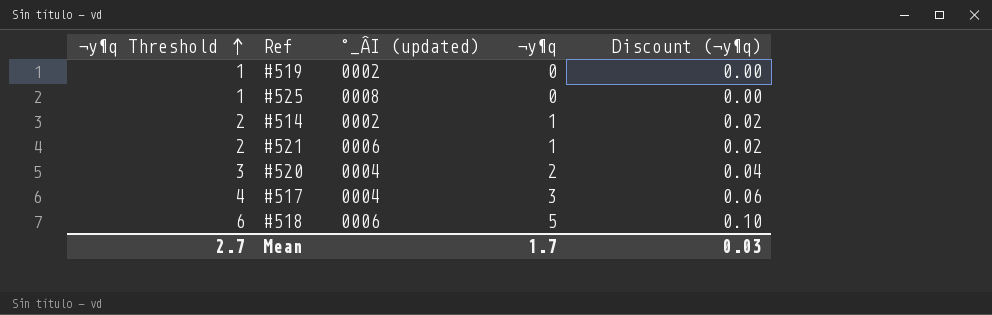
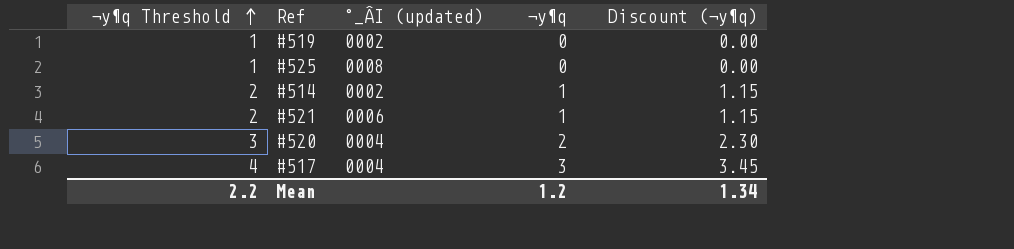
column Discount (¬y¶q) | formula: [¬y¶q] * 0.02 -> [¬y¶q] * 1.15
row #518: 6 | 0006 | 5 | 0.10 -> none
Mean | ¬y¶q Threshold: 2.7 -> 2.2
Mean | ¬y¶q: 1.7 -> 1.2
Mean | Discount (¬y¶q): 0.03 -> 1.34

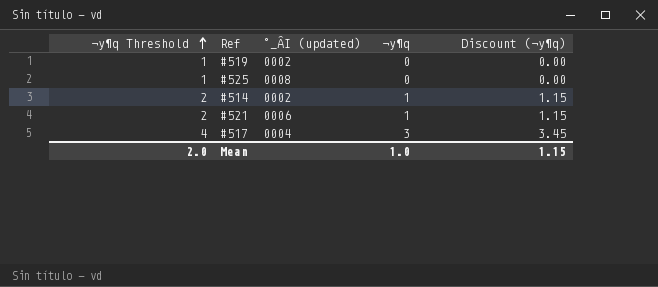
row #520: 3 | 0004 | 2 | 2.30 -> none
Mean | ¬y¶q Threshold: 2.2 -> 2.0
Mean | ¬y¶q: 1.2 -> 1.0
Mean | Discount (¬y¶q): 1.34 -> 1.15

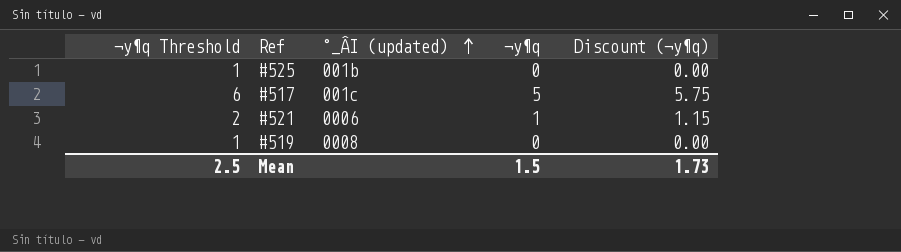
row order: ¬y¶q Threshold ascending -> °_ÂI (updated) ascending
row #514: 2 | 0002 | 1 | 1.15 -> none
#525 | °_ÂI (updated): 0008 -> 001b
#517 | ¬y¶q Threshold: 4 -> 6
#517 | °_ÂI (updated): 0004 -> 001c
#517 | ¬y¶q: 3 -> 5
#517 | Discount (¬y¶q): 3.45 -> 5.75
#519 | °_ÂI (updated): 0002 -> 0008
Mean | ¬y¶q Threshold: 2.0 -> 2.5
Mean | ¬y¶q: 1.0 -> 1.5
Mean | Discount (¬y¶q): 1.15 -> 1.73

